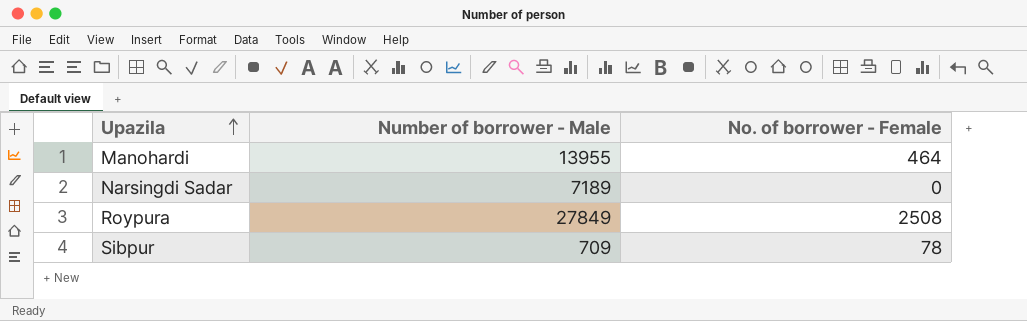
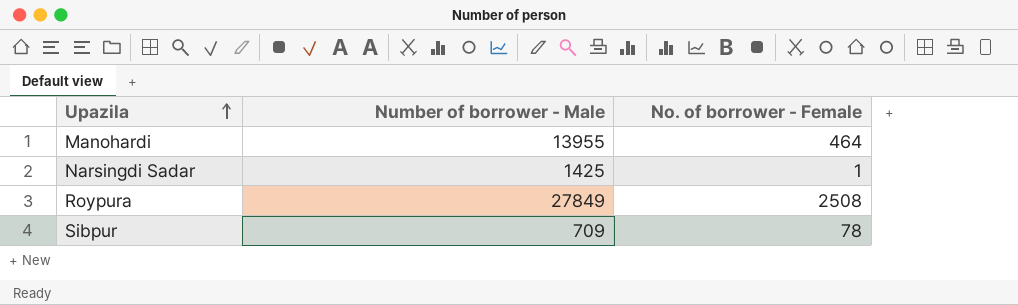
Narsingdi Sadar | Number of borrower - Male: 7189 -> 1425
Narsingdi Sadar | No. of borrower - Female: 0 -> 1

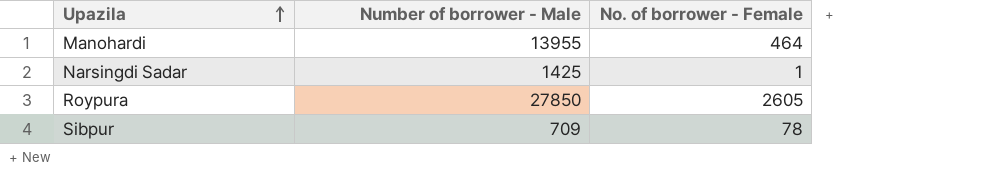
Roypura | Number of borrower - Male: 27849 -> 27850
Roypura | No. of borrower - Female: 2508 -> 2605

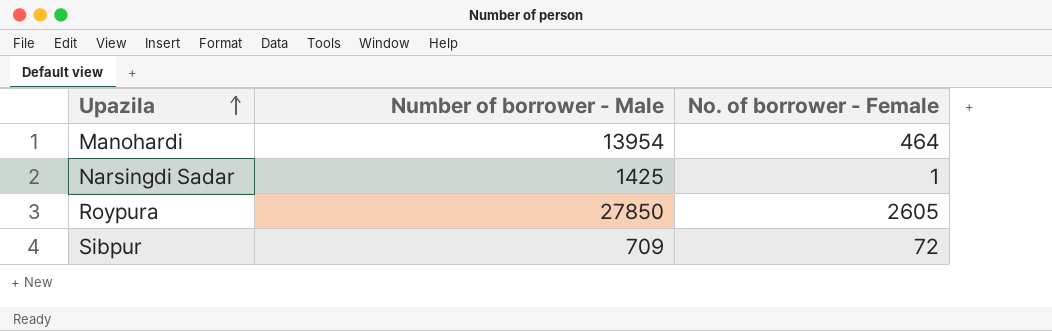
Manohardi | Number of borrower - Male: 13955 -> 13954
Sibpur | No. of borrower - Female: 78 -> 72

